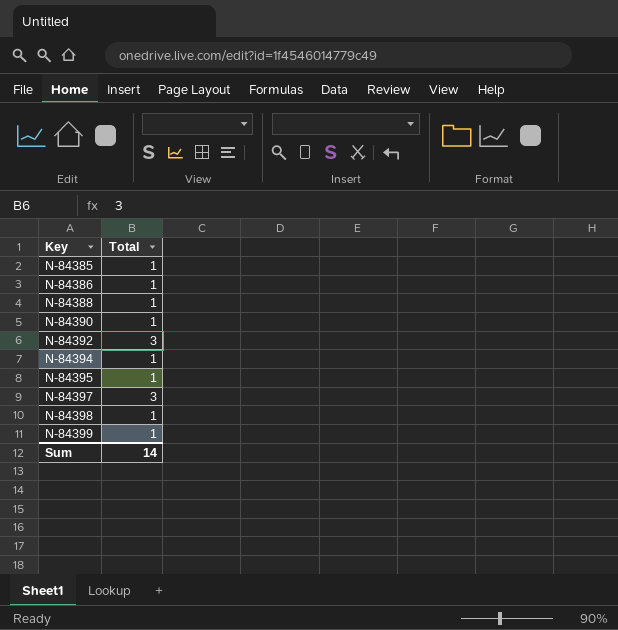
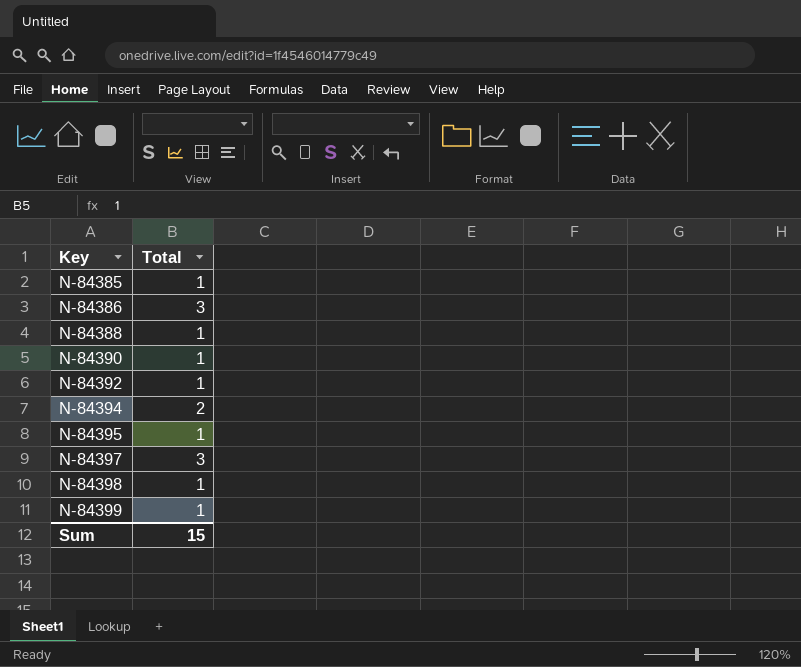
N-84386 | Total: 1 -> 3
N-84392 | Total: 3 -> 1
N-84394 | Total: 1 -> 2
Sum | Total: 14 -> 15

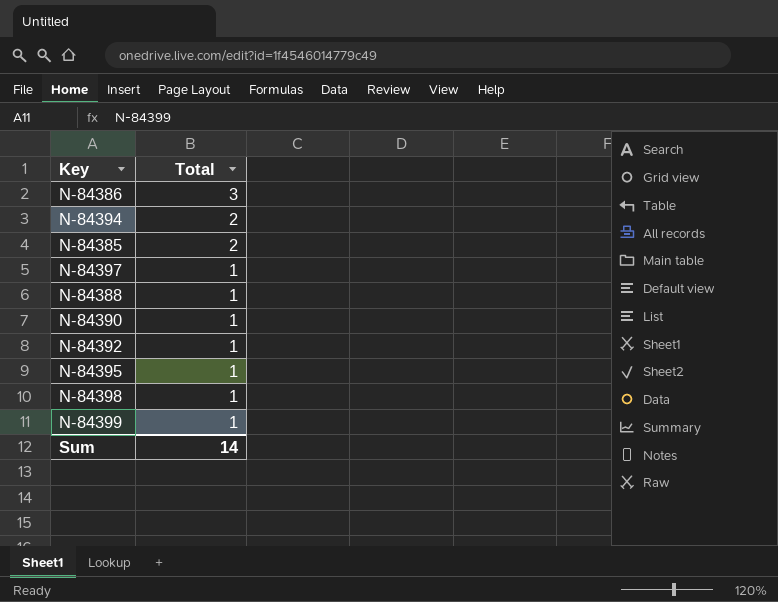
row order: Key ascending -> Total descending
N-84385 | Total: 1 -> 2
N-84397 | Total: 3 -> 1
Sum | Total: 15 -> 14

